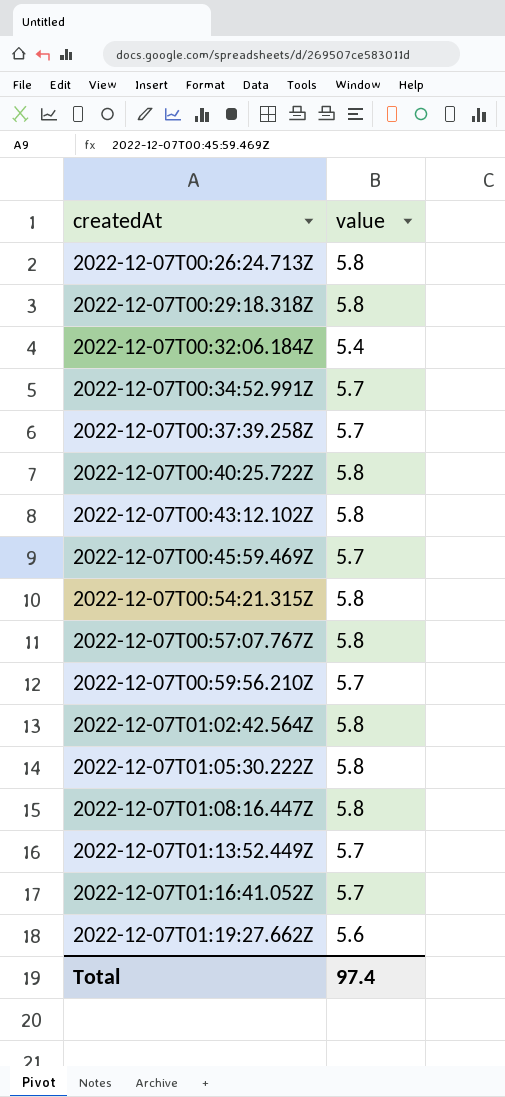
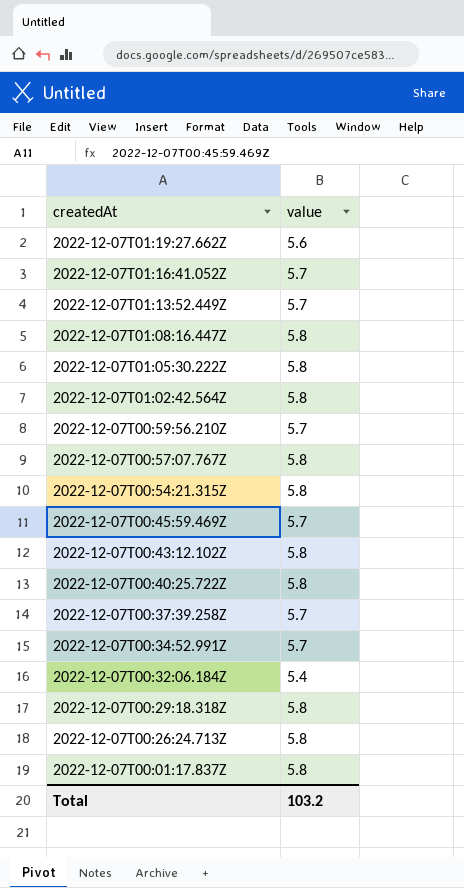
row order: createdAt ascending -> createdAt descending
row 2022-12-07T00:01:17.837Z: none -> 5.8
Total | value: 97.4 -> 103.2

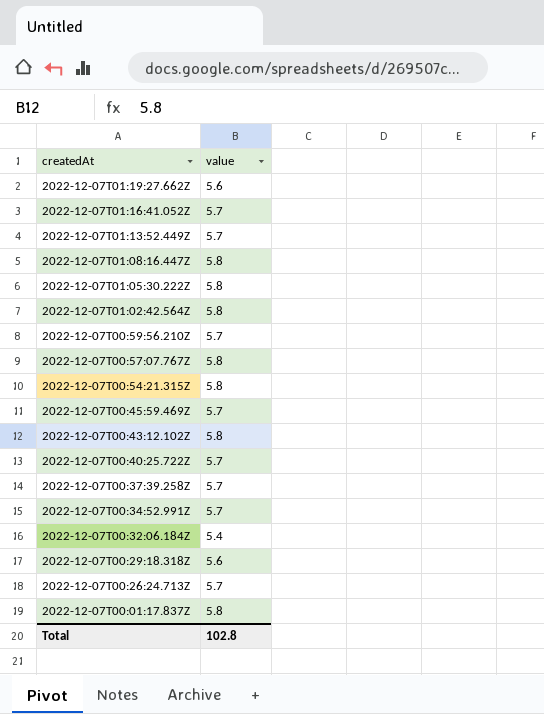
2022-12-07T00:40:25.722Z | value: 5.8 -> 5.7
2022-12-07T00:29:18.318Z | value: 5.8 -> 5.6
2022-12-07T00:26:24.713Z | value: 5.8 -> 5.7
Total | value: 103.2 -> 102.8

